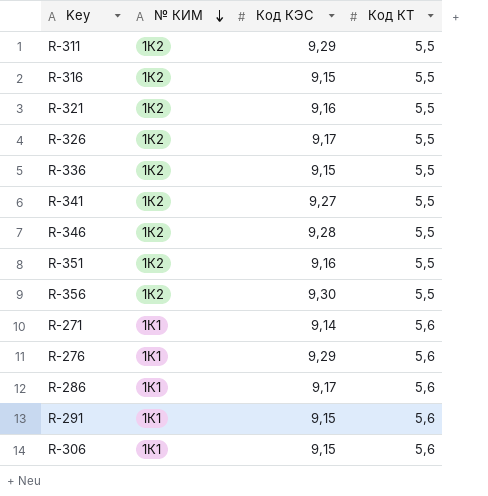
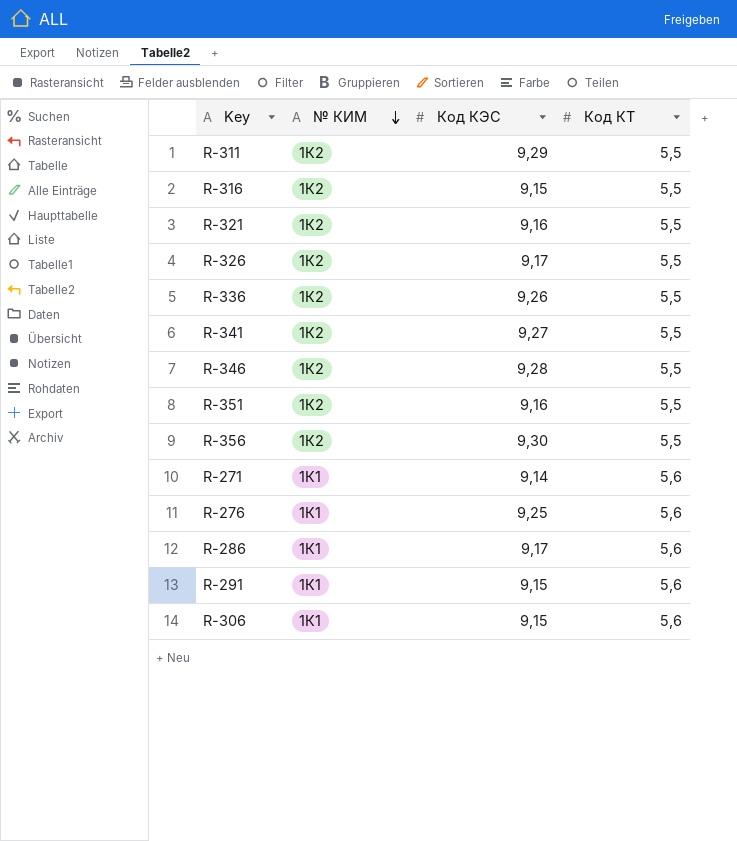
R-336 | Код КЭС: 9,15 -> 9,26
R-276 | Код КЭС: 9,29 -> 9,25

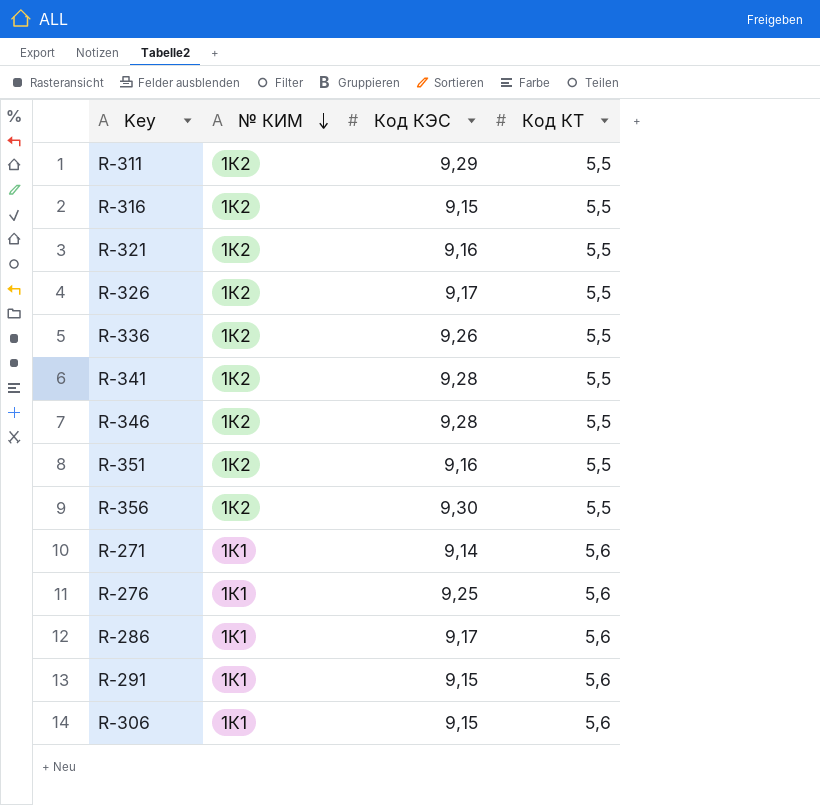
R-341 | Код КЭС: 9,27 -> 9,28

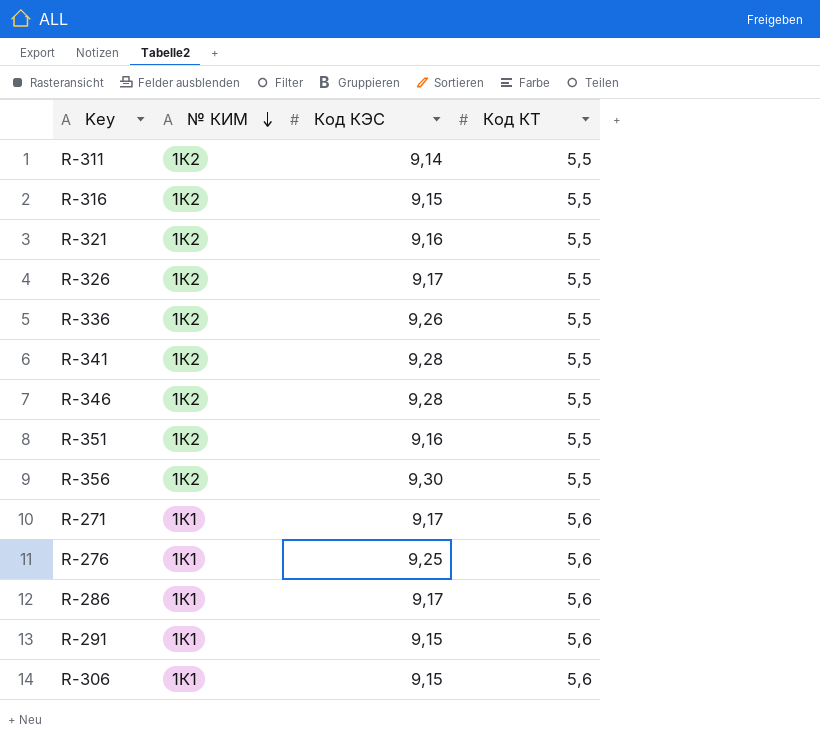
R-311 | Код КЭС: 9,29 -> 9,14
R-271 | Код КЭС: 9,14 -> 9,17

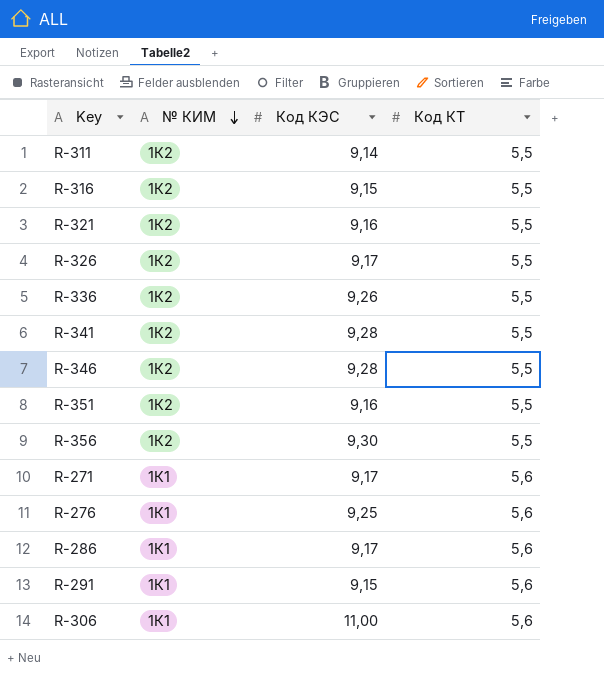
R-306 | Код КЭС: 9,15 -> 11,00

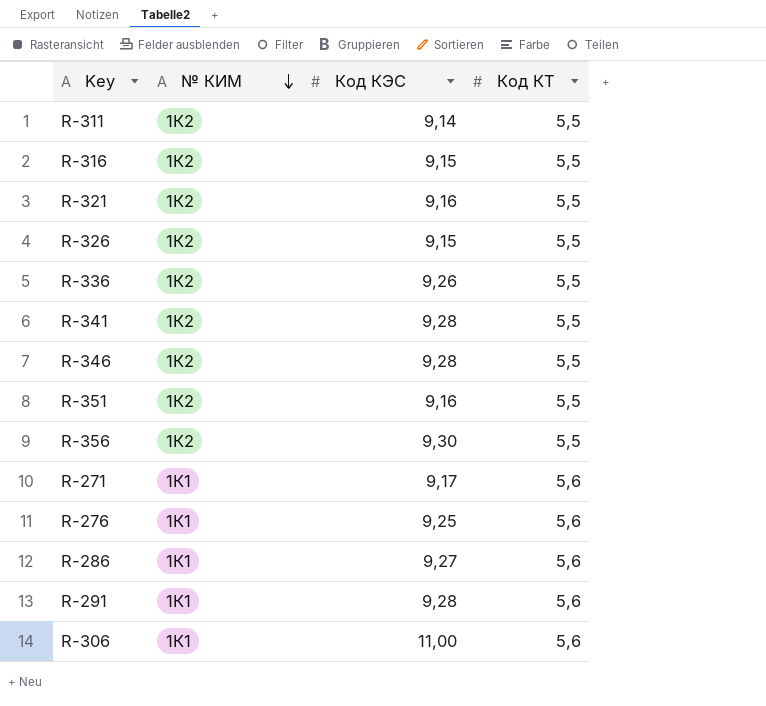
R-326 | Код КЭС: 9,17 -> 9,15
R-286 | Код КЭС: 9,17 -> 9,27
R-291 | Код КЭС: 9,15 -> 9,28

